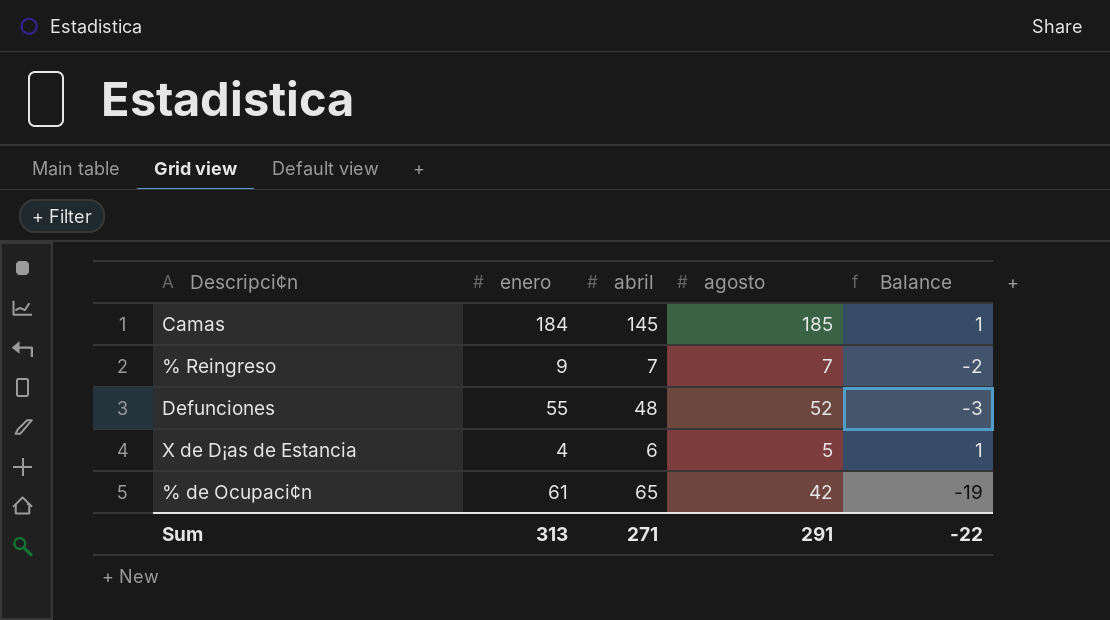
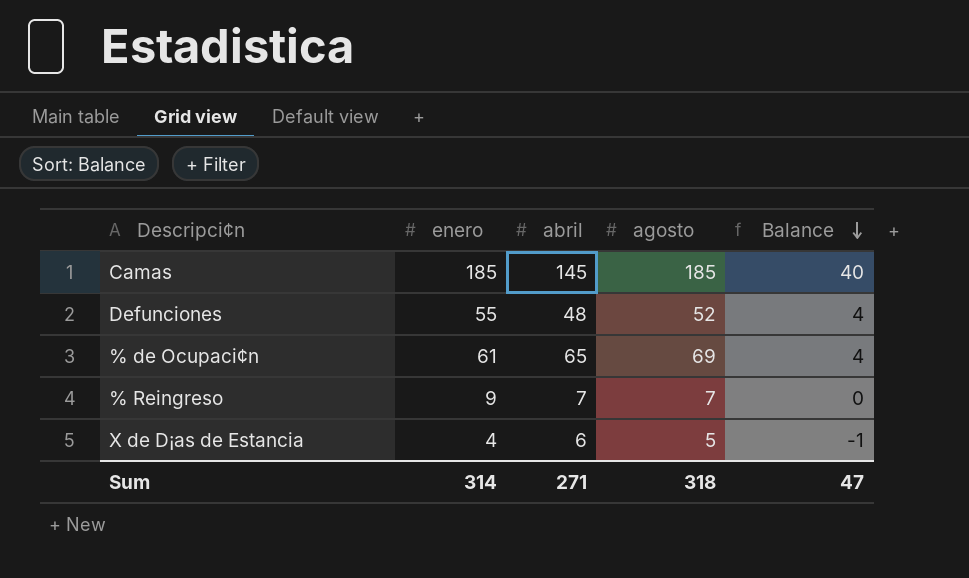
row order: none -> Balance descending
column Balance | formula: [agosto] - [enero] -> [agosto] - [abril]
Camas | enero: 184 -> 185
% de Ocupaci¢n | agosto: 42 -> 69
Sum | enero: 313 -> 314
Sum | agosto: 291 -> 318
Sum | Balance: -22 -> 47

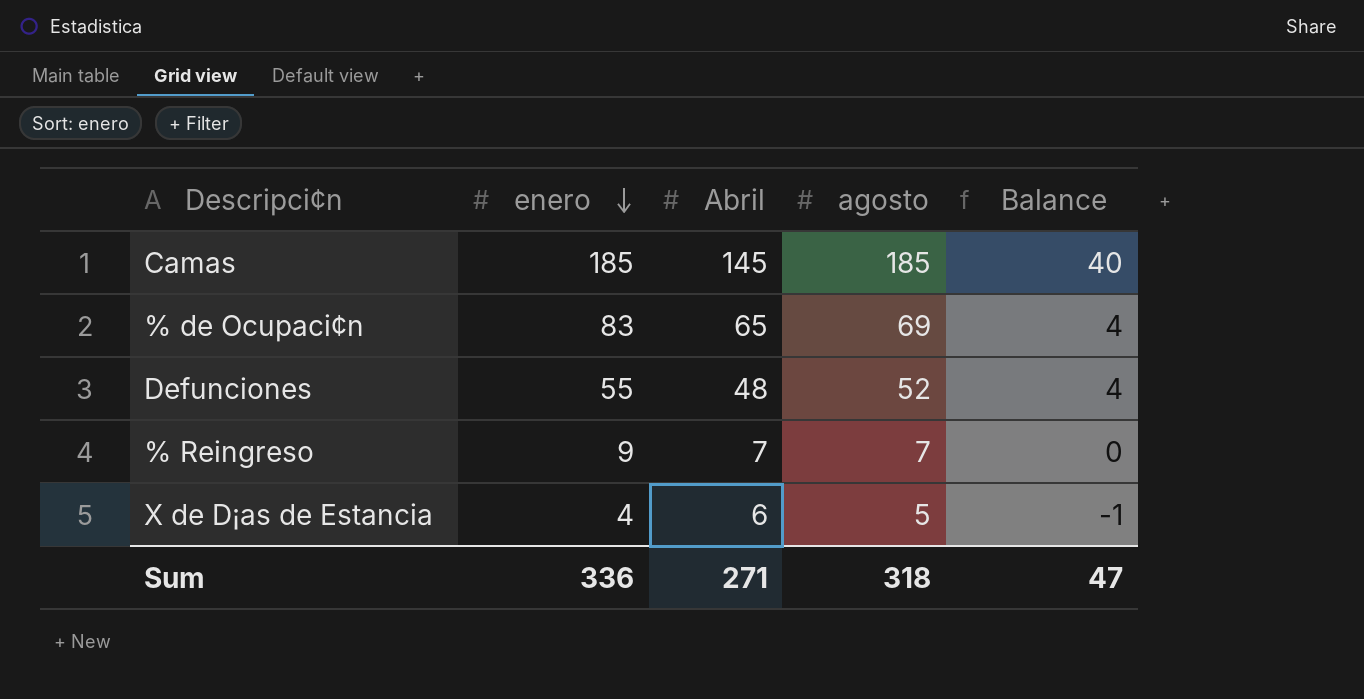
row order: Balance descending -> enero descending
column name: abril -> Abril
% de Ocupaci¢n | enero: 61 -> 83
Sum | enero: 314 -> 336

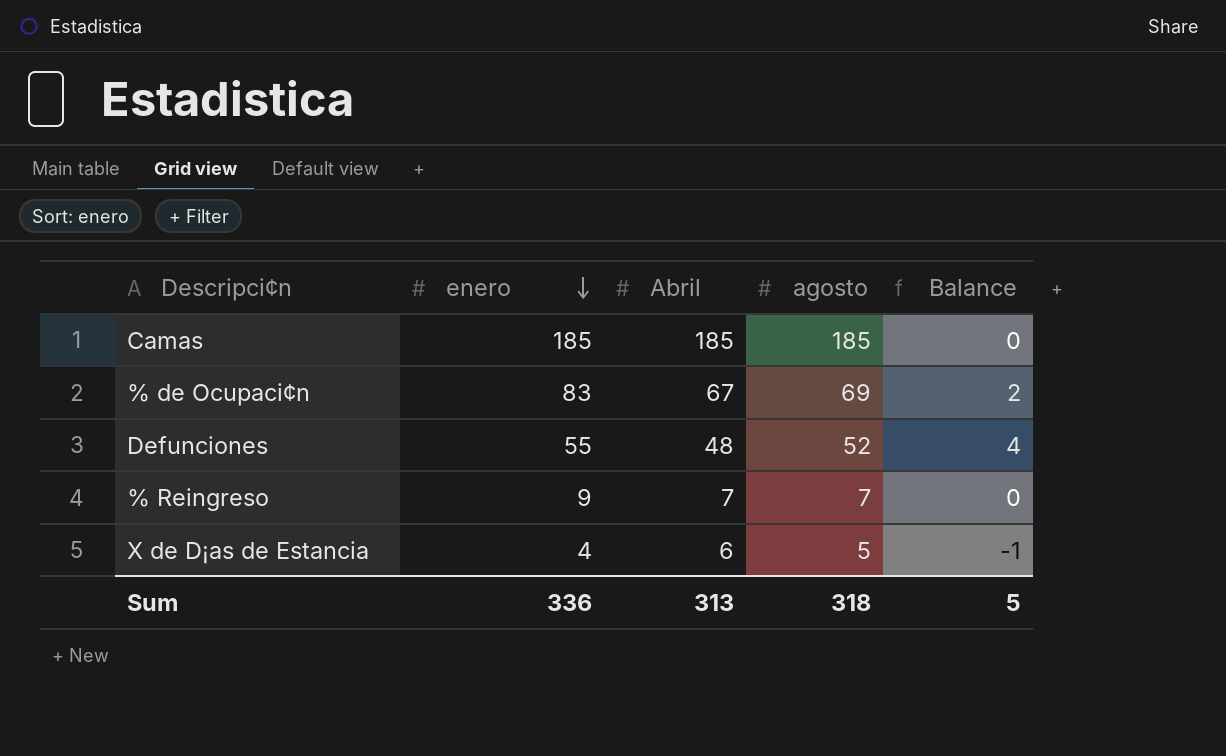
Camas | Abril: 145 -> 185
Camas | Balance: 40 -> 0
% de Ocupaci¢n | Abril: 65 -> 67
% de Ocupaci¢n | Balance: 4 -> 2
Sum | Abril: 271 -> 313
Sum | Balance: 47 -> 5

